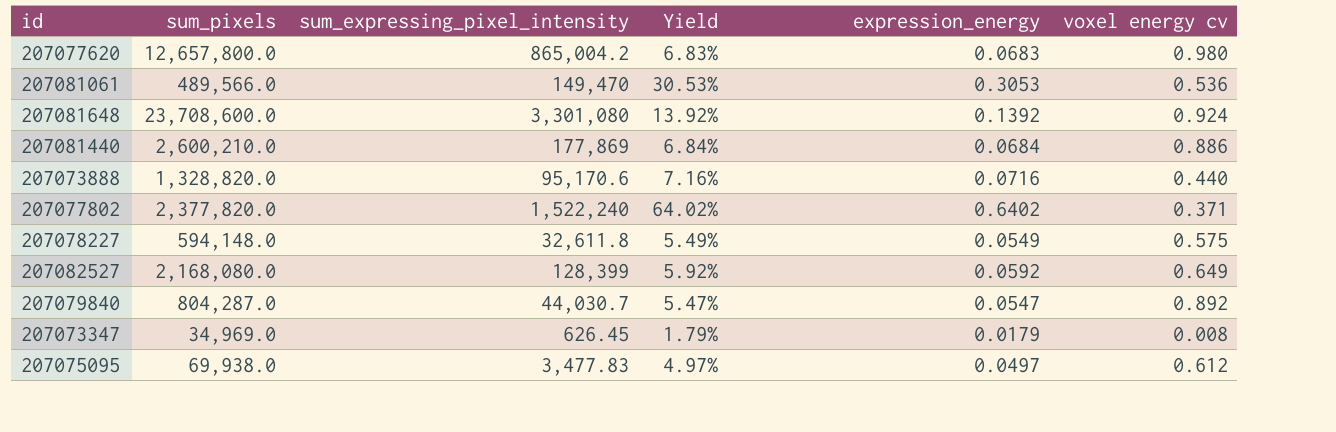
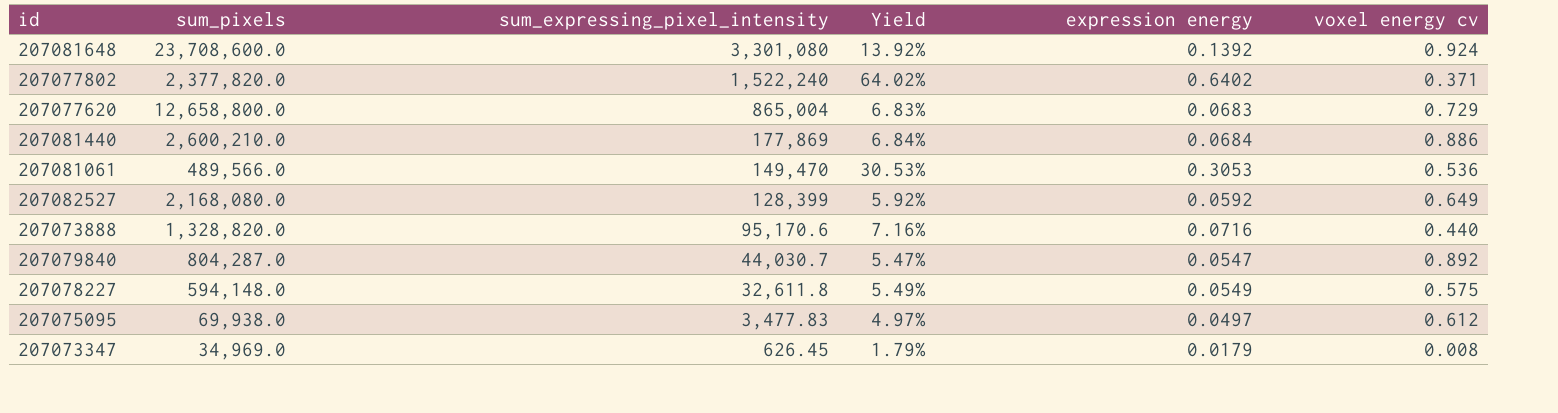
row order: none -> sum_expressing_pixel_intensity descending
column name: expression_energy -> expression energy
207077620 | sum_pixels: 12,657,800.0 -> 12,658,800.0
207077620 | sum_expressing_pixel_intensity: 865,004.2 -> 865,004
207077620 | voxel energy cv: 0.980 -> 0.729

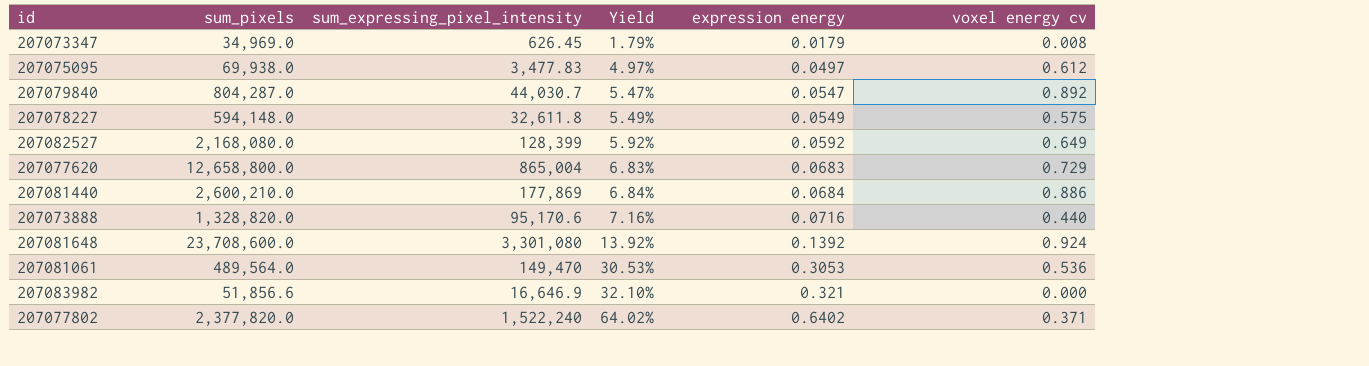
row order: sum_expressing_pixel_intensity descending -> Yield ascending
207081061 | sum_pixels: 489,566.0 -> 489,564.0
row 207083982: none -> 51,856.6 | 16,646.9 | 32.10% | 0.321 | 0.000

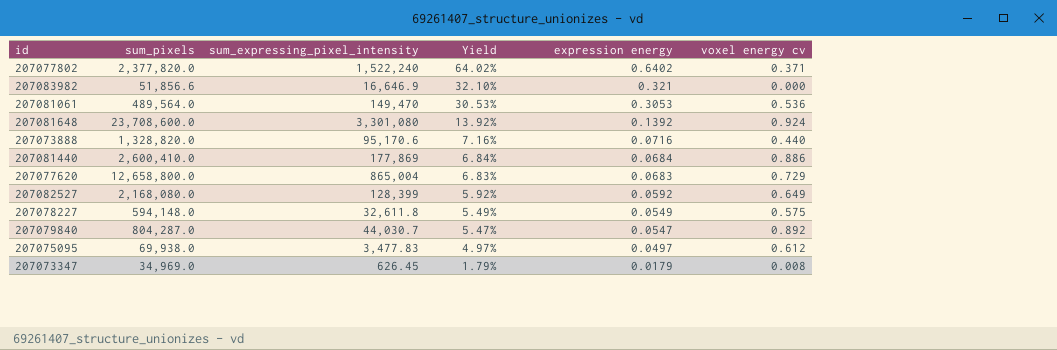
row order: Yield ascending -> Yield descending
207081440 | sum_pixels: 2,600,210.0 -> 2,600,410.0

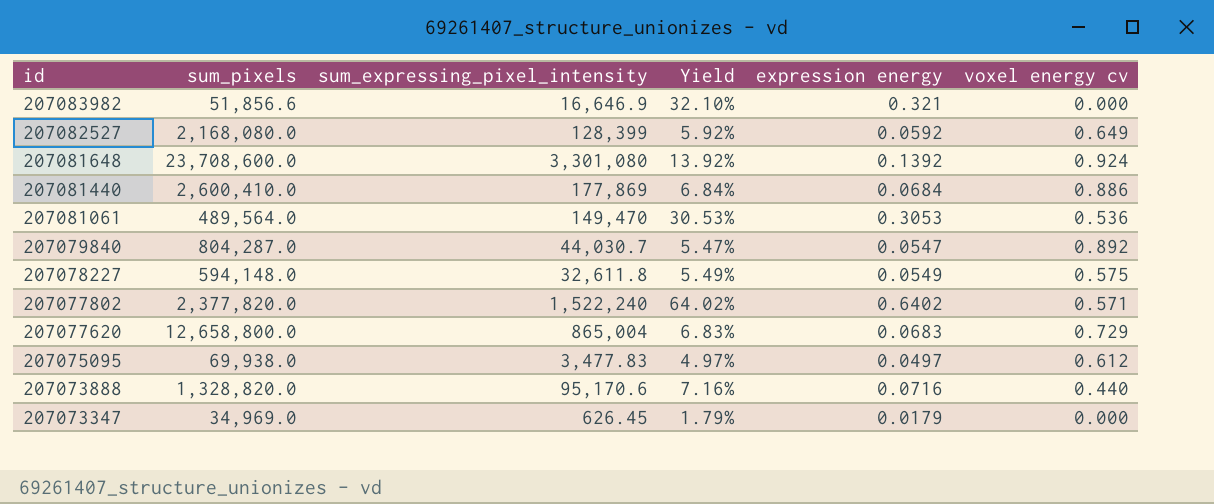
row order: Yield descending -> id descending
207077802 | voxel energy cv: 0.371 -> 0.571
207073347 | voxel energy cv: 0.008 -> 0.000

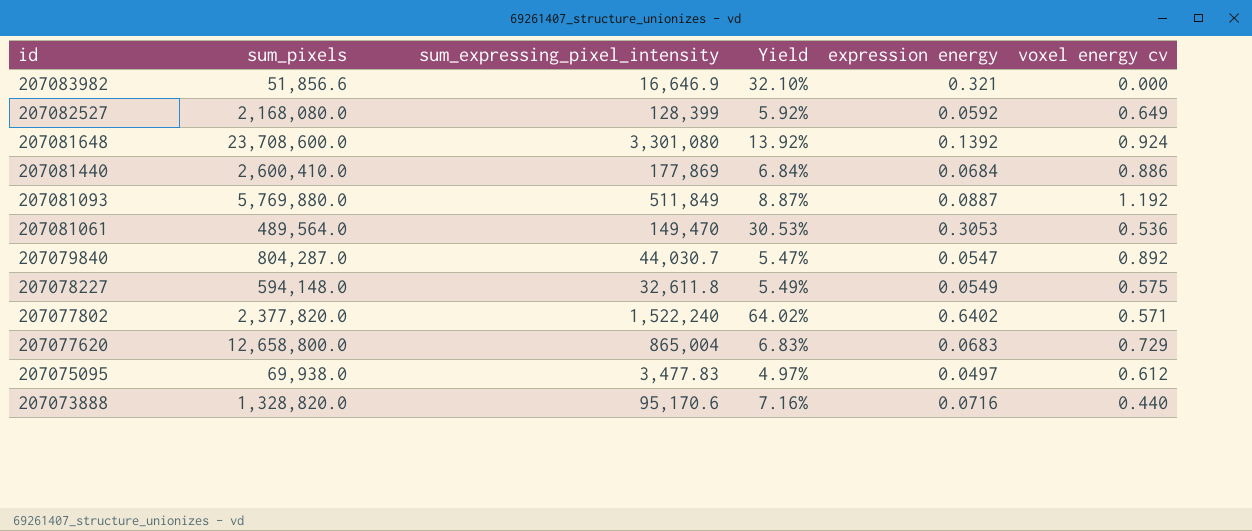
row 207073347: 34,969.0 | 626.45 | 1.79% | 0.0179 | 0.000 -> none
row 207081093: none -> 5,769,880.0 | 511,849 | 8.87% | 0.0887 | 1.192

